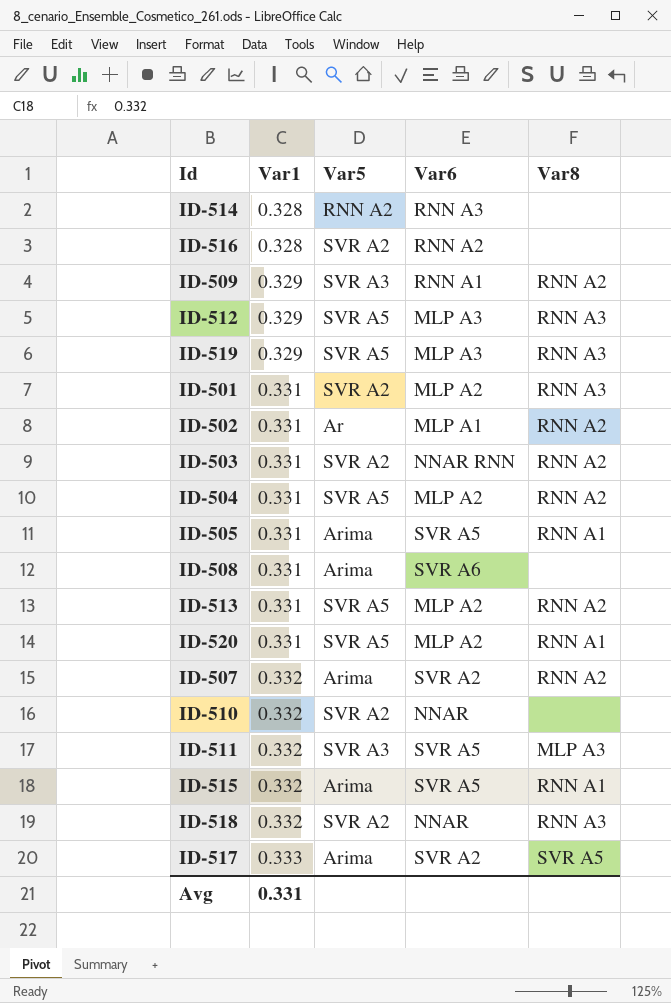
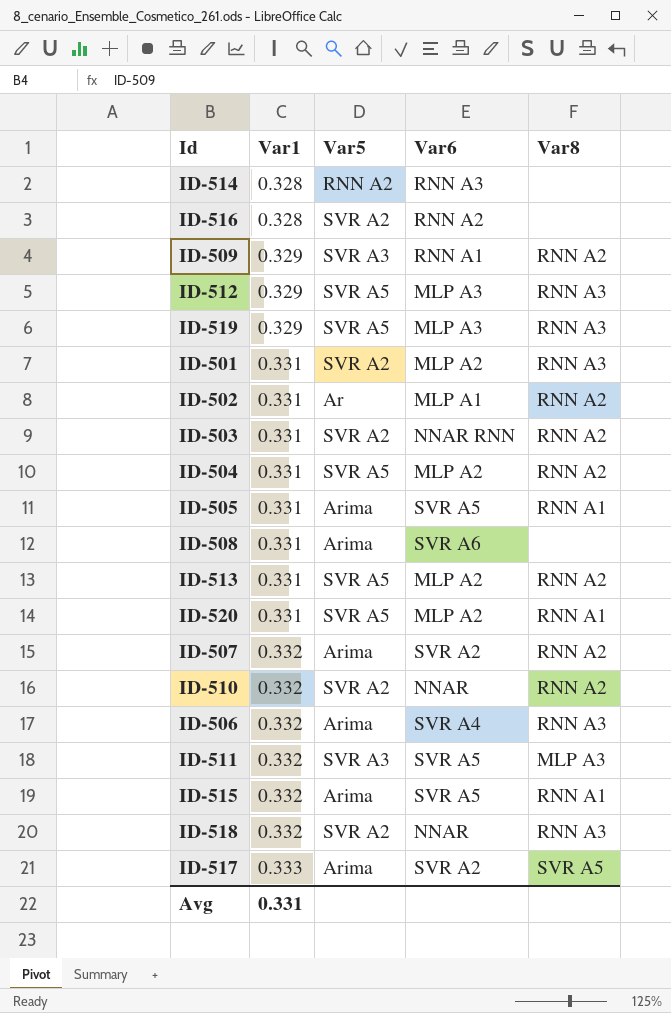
ID-510 | Var8: none -> RNN A2
row ID-506: none -> 0.332 | Arima | SVR A4 | RNN A3

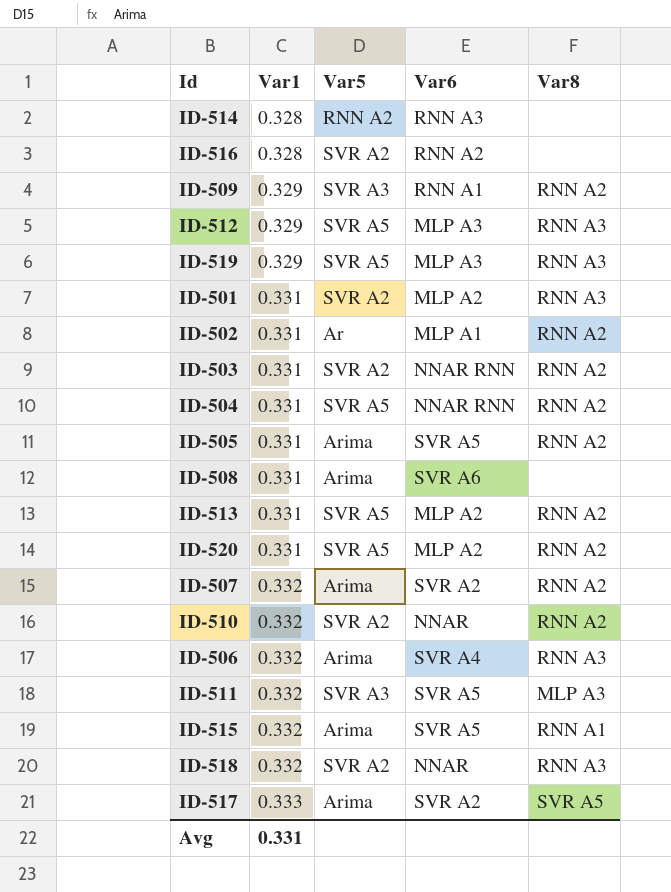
ID-504 | Var6: MLP A2 -> NNAR RNN
ID-505 | Var8: RNN A1 -> RNN A2
ID-520 | Var8: RNN A1 -> RNN A2

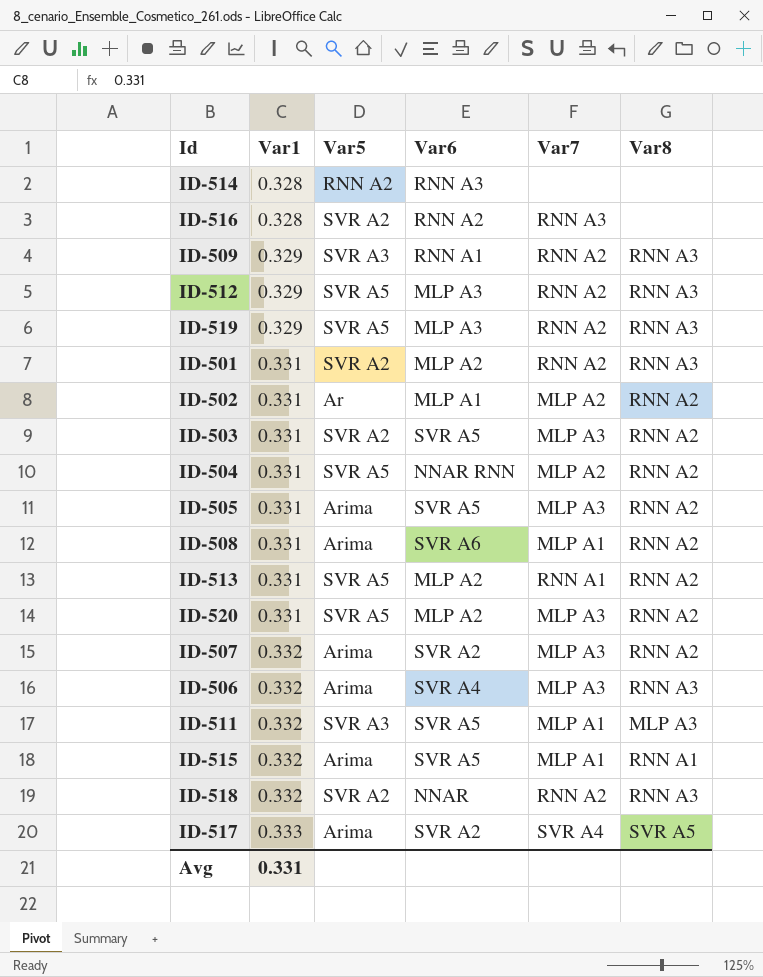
column Var7 | position: none -> 5
row ID-510: 0.332 | SVR A2 | NNAR | RNN A2 -> none
ID-509 | Var8: RNN A2 -> RNN A3
ID-503 | Var6: NNAR RNN -> SVR A5
ID-508 | Var8: none -> RNN A2

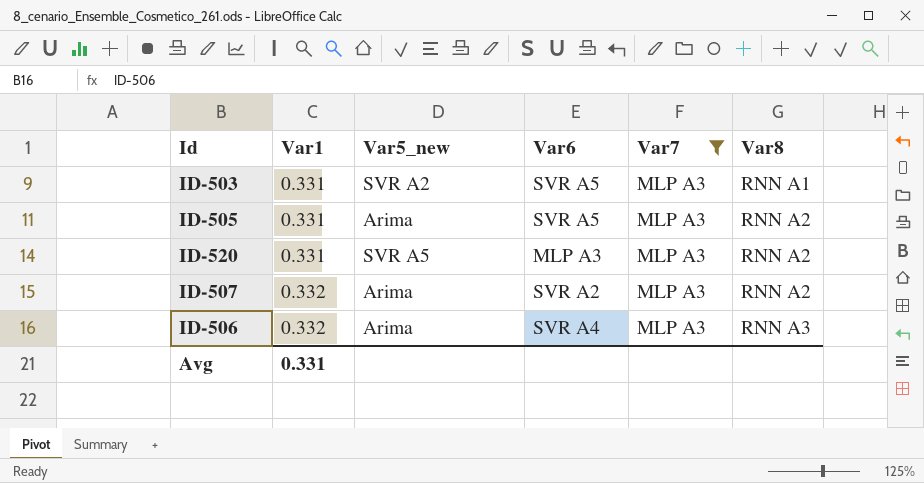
filter: none -> Var7 = MLP A3
column name: Var5 -> Var5_new
ID-503 | Var8: RNN A2 -> RNN A1
ID-520 | Var6: MLP A2 -> MLP A3

